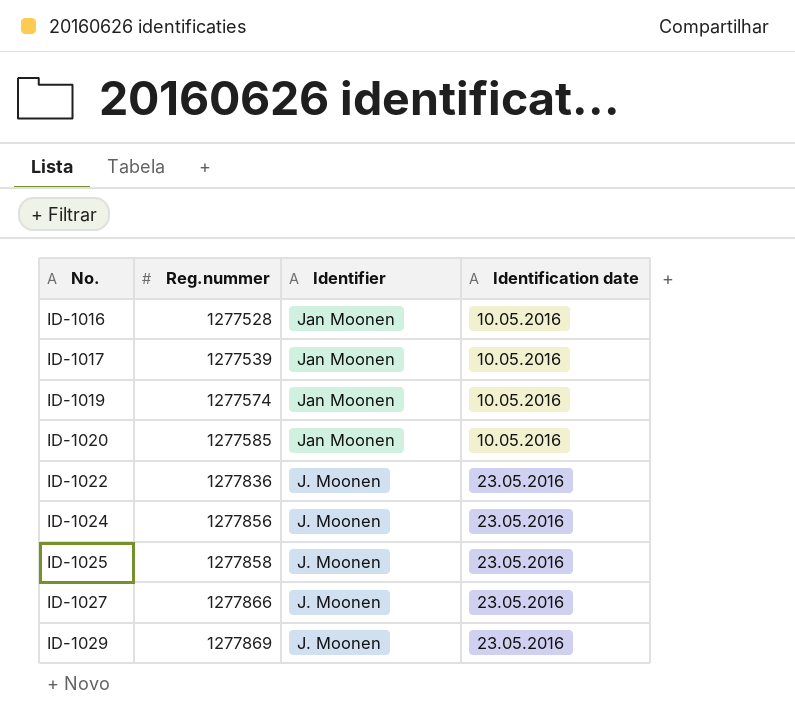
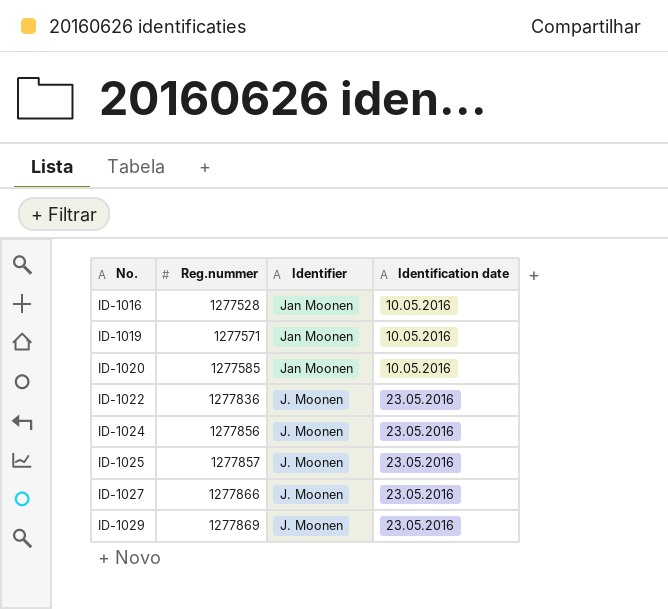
row ID-1017: 1277539 | Jan Moonen | 10.05.2016 -> none
ID-1019 | Reg.nummer: 1277574 -> 1277571
ID-1025 | Reg.nummer: 1277858 -> 1277857

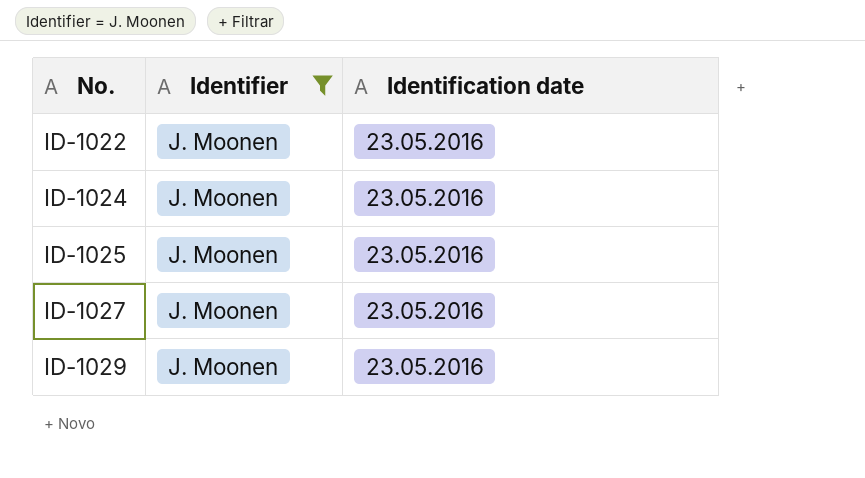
filter: none -> Identifier = J. Moonen
column Reg.nummer | position: 2 -> none

